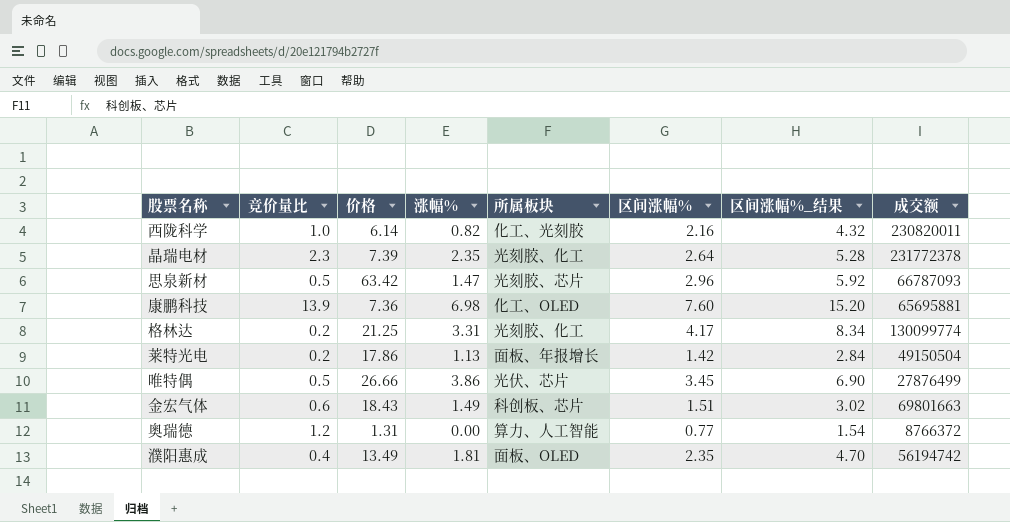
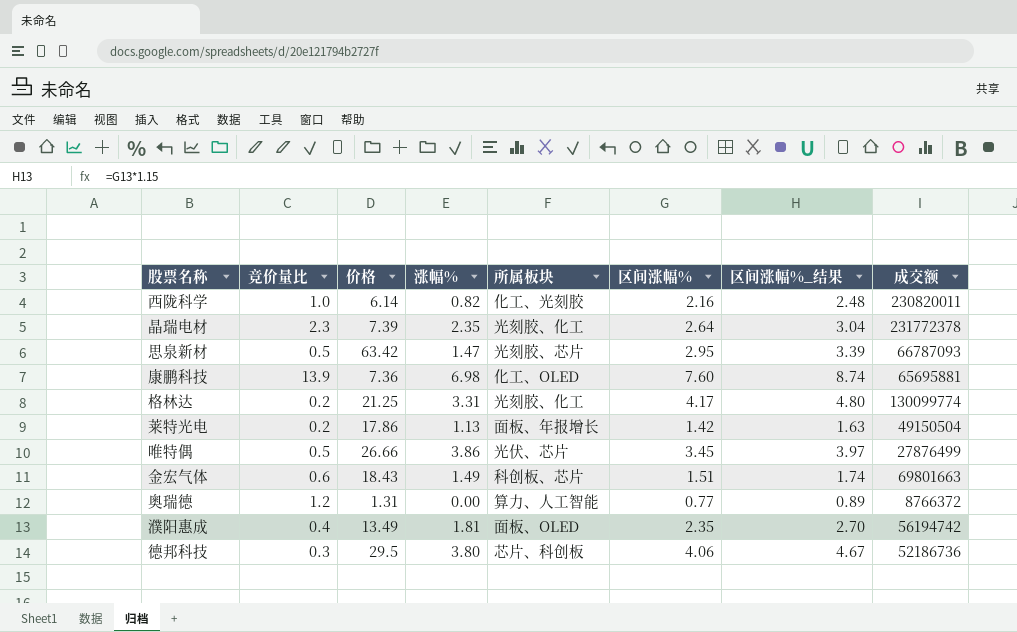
column 区间涨幅%_结果 | formula: [区间涨幅%] * 2 -> [区间涨幅%] * 1.15
思泉新材 | 区间涨幅%: 2.96 -> 2.95
row 德邦科技: none -> 0.3 | 29.5 | 3.80 | 芯片、科创板 | 4.06 | 4.67 | 52186736

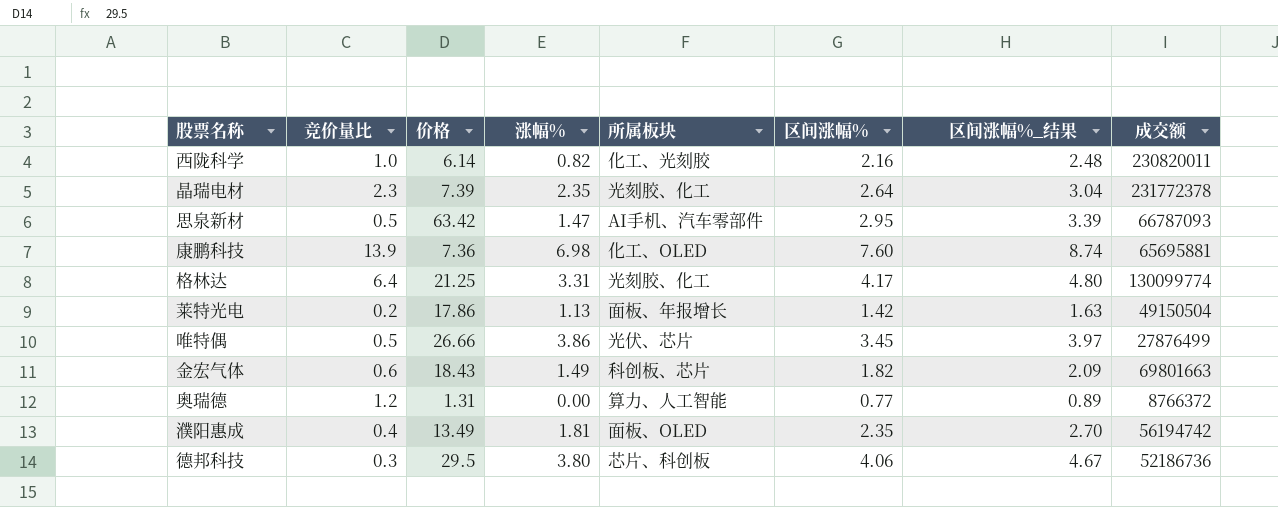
思泉新材 | 所属板块: 光刻胶、芯片 -> AI手机、汽车零部件
格林达 | 竞价量比: 0.2 -> 6.4
金宏气体 | 区间涨幅%: 1.51 -> 1.82
金宏气体 | 区间涨幅%_结果: 1.74 -> 2.09

